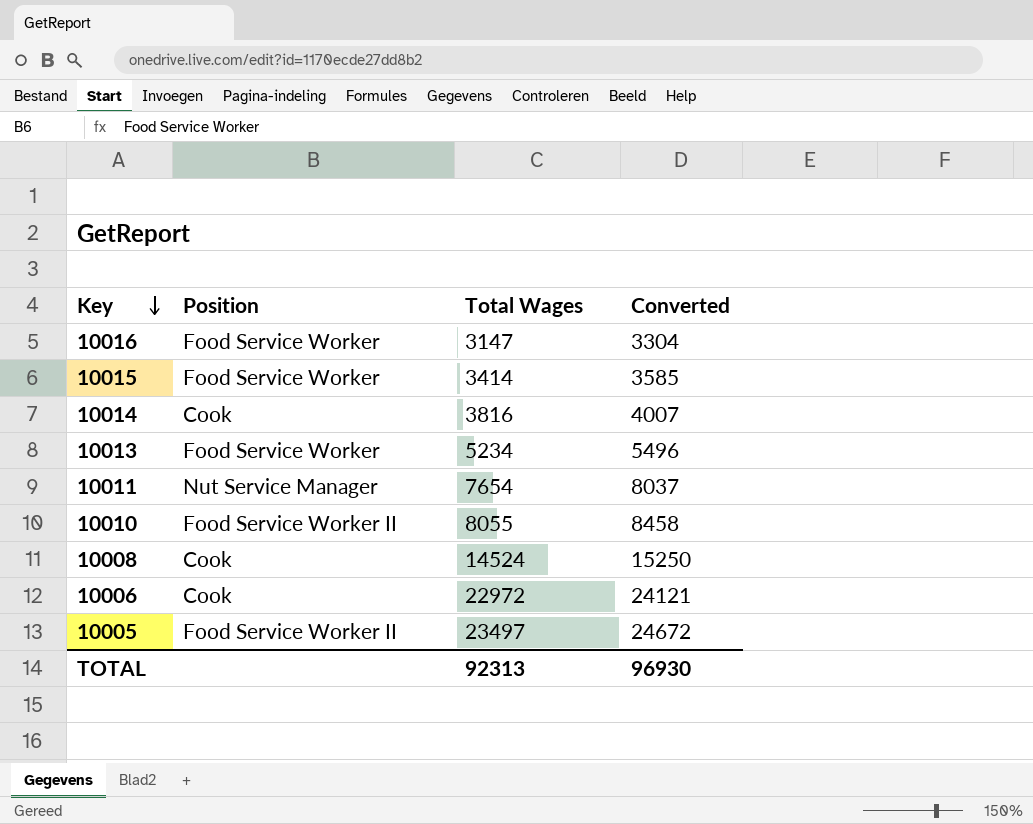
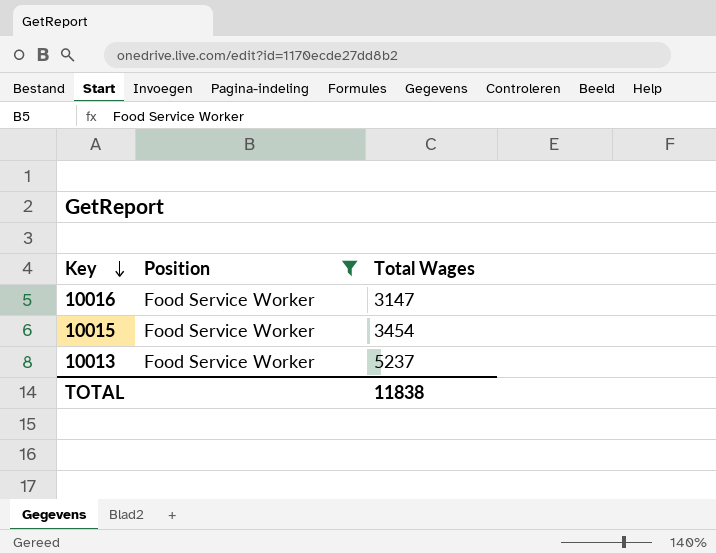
filter: none -> Position = Food Service Worker
column Converted | formula: [Total Wages] * 1.05 -> none
10015 | Total Wages: 3414 -> 3454
10013 | Total Wages: 5234 -> 5237
TOTAL | Total Wages: 92313 -> 11838

